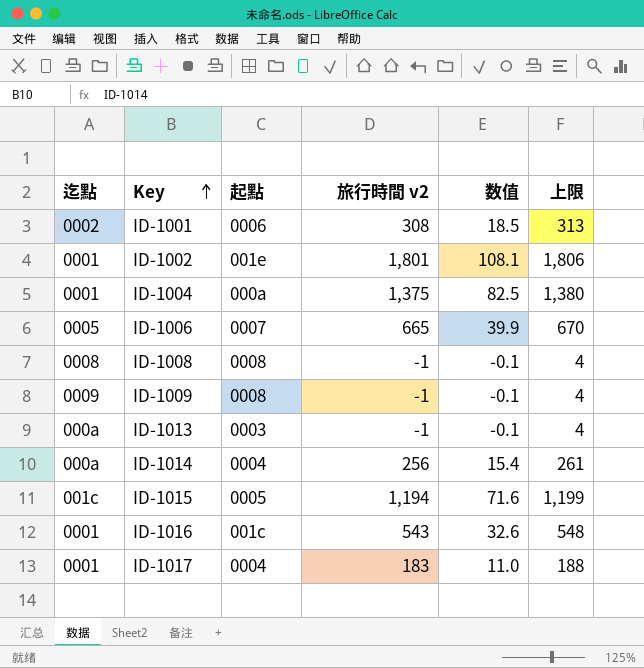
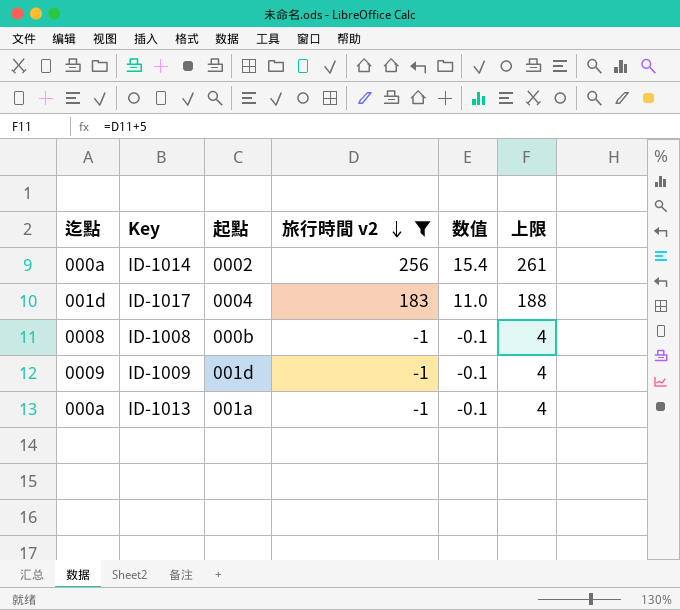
filter: none -> 旅行時間 v2 <= 256
row order: Key ascending -> 旅行時間 v2 descending
ID-1014 | 起點: 0004 -> 0002
ID-1017 | 迄點: 0001 -> 001d
ID-1008 | 起點: 0008 -> 000b
ID-1009 | 起點: 0008 -> 001d
ID-1013 | 起點: 0003 -> 001a

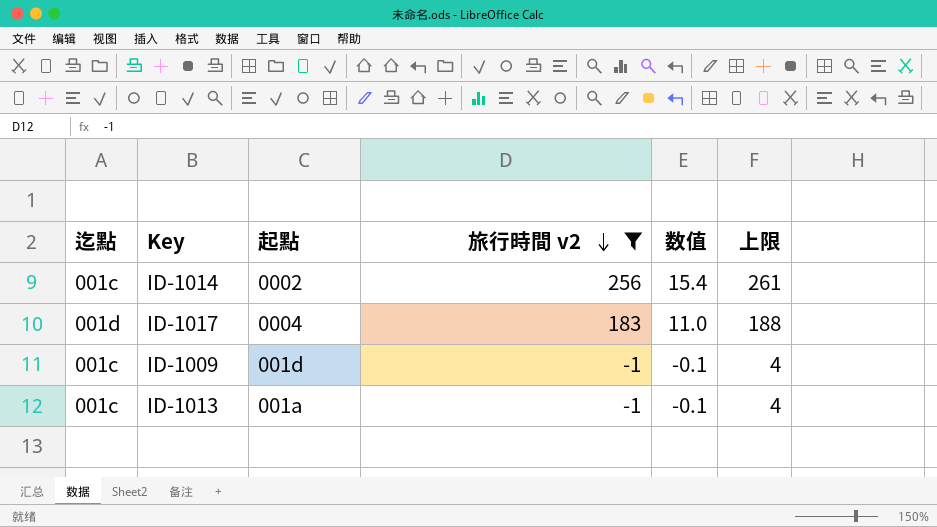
row ID-1008: 0008 | 000b | -1 | -0.1 | 4 -> none
ID-1014 | 迄點: 000a -> 001c
ID-1009 | 迄點: 0009 -> 001c
ID-1013 | 迄點: 000a -> 001c

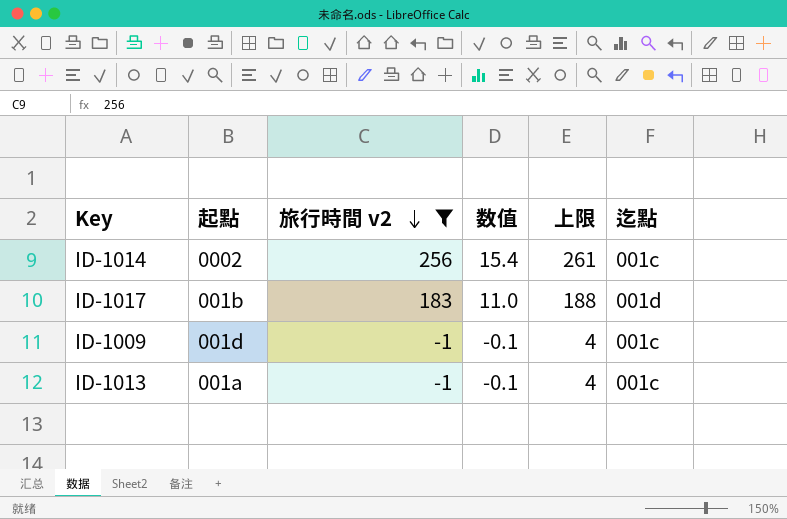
column 迄點 | position: 1 -> 6
ID-1017 | 起點: 0004 -> 001b

